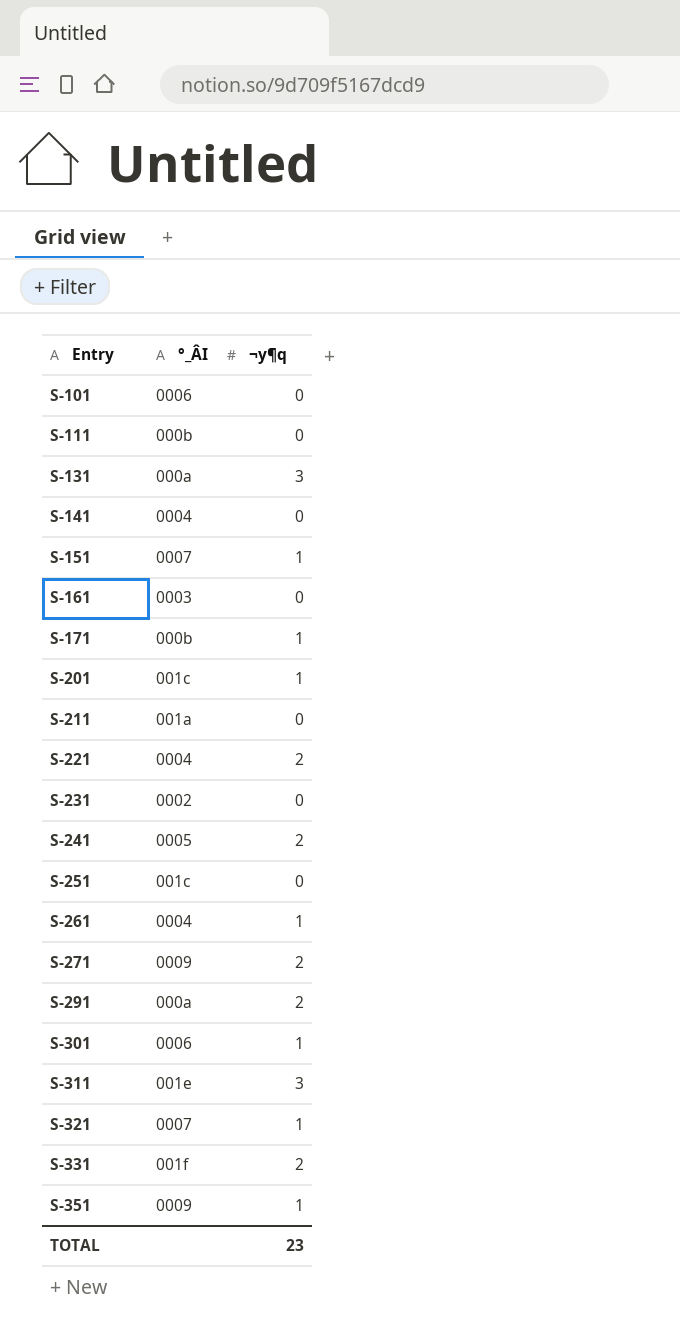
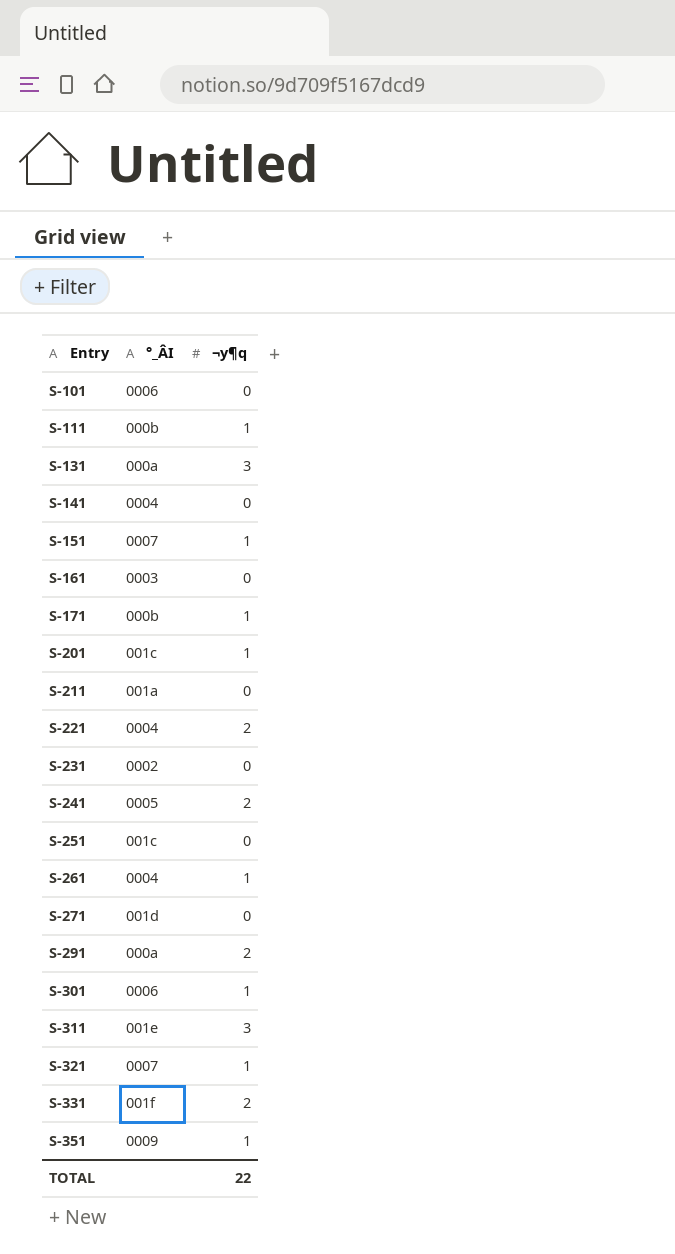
S-111 | ¬y¶q: 0 -> 1
S-271 | °_ÂI: 0009 -> 001d
S-271 | ¬y¶q: 2 -> 0
TOTAL | ¬y¶q: 23 -> 22

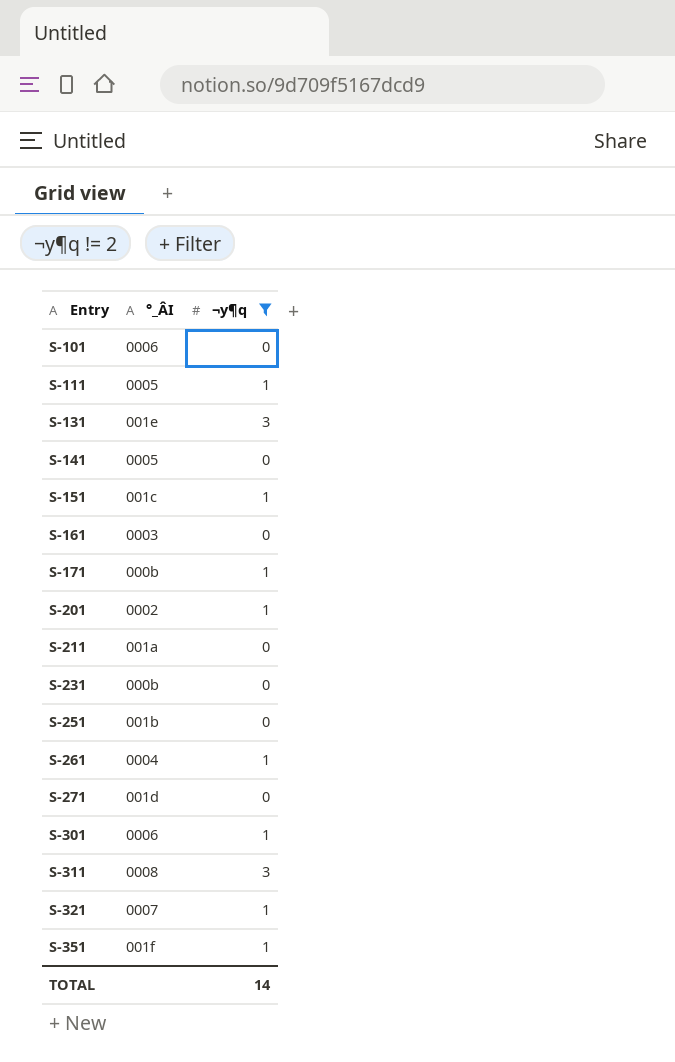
filter: none -> ¬y¶q != 2
S-111 | °_ÂI: 000b -> 0005
S-131 | °_ÂI: 000a -> 001e
S-141 | °_ÂI: 0004 -> 0005
S-151 | °_ÂI: 0007 -> 001c
S-201 | °_ÂI: 001c -> 0002
S-231 | °_ÂI: 0002 -> 000b
S-251 | °_ÂI: 001c -> 001b
S-311 | °_ÂI: 001e -> 0008
S-351 | °_ÂI: 0009 -> 001f
TOTAL | ¬y¶q: 22 -> 14

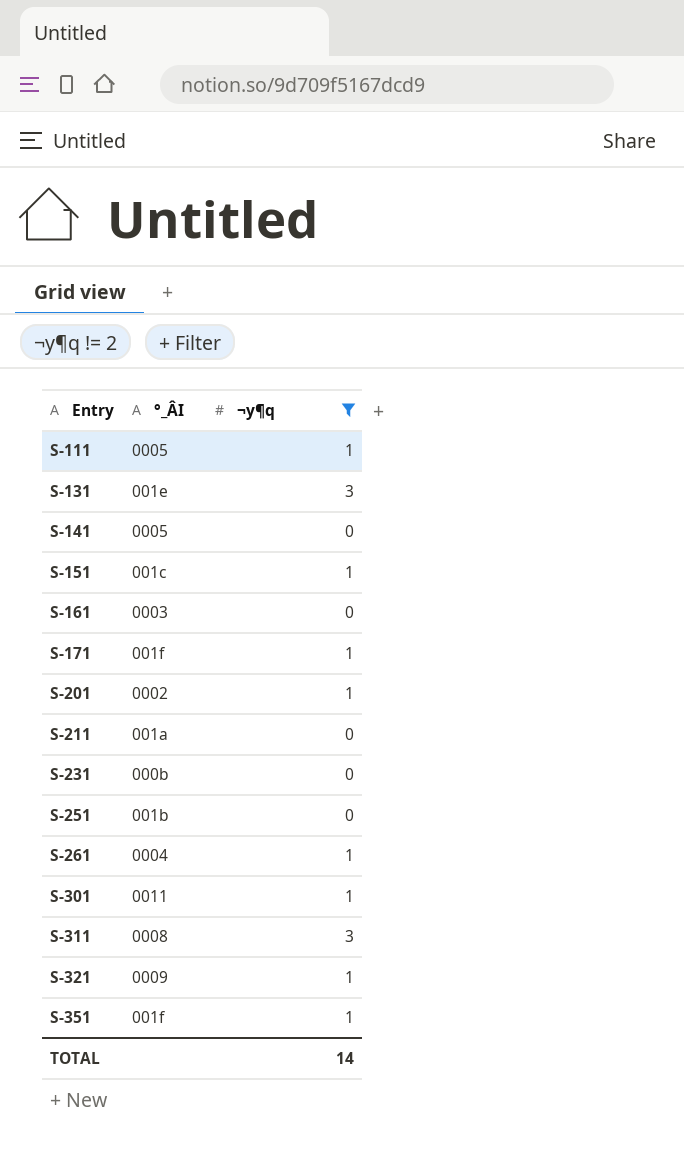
row S-101: 0006 | 0 -> none
row S-271: 001d | 0 -> none
S-171 | °_ÂI: 000b -> 001f
S-301 | °_ÂI: 0006 -> 0011
S-321 | °_ÂI: 0007 -> 0009

